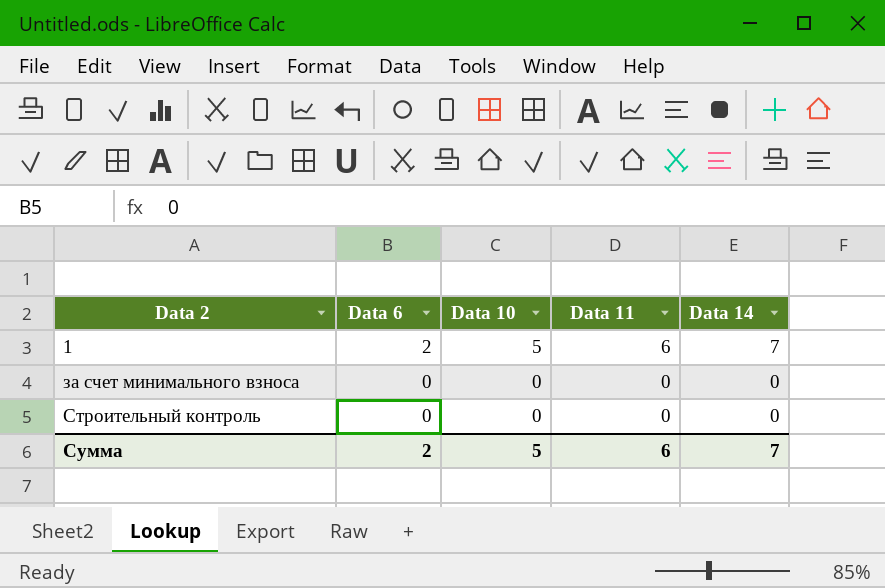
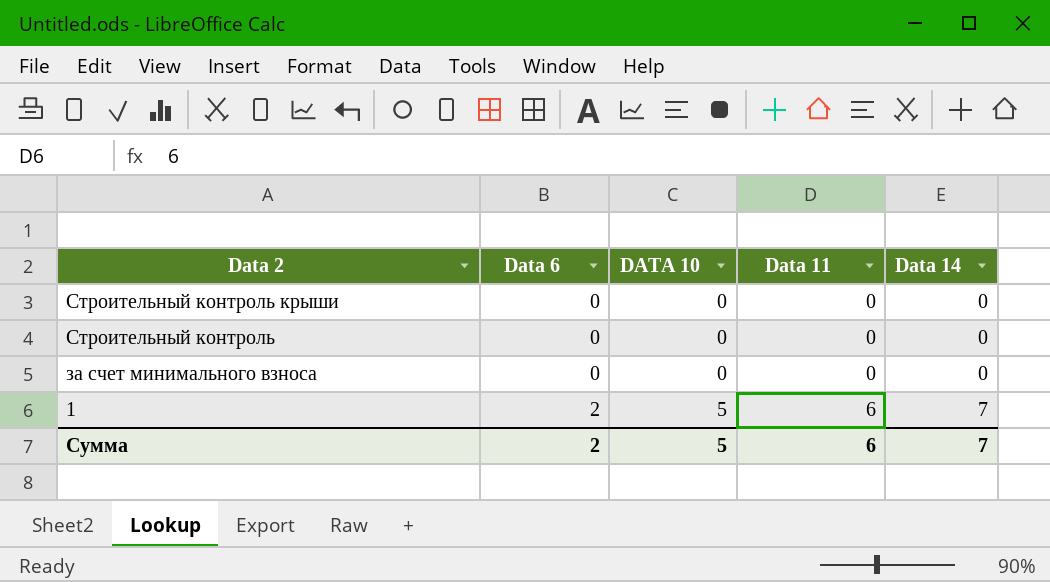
row order: Data 2 ascending -> Data 2 descending
column name: Data 10 -> DATA 10
row Строительный контроль крыши: none -> 0 | 0 | 0 | 0

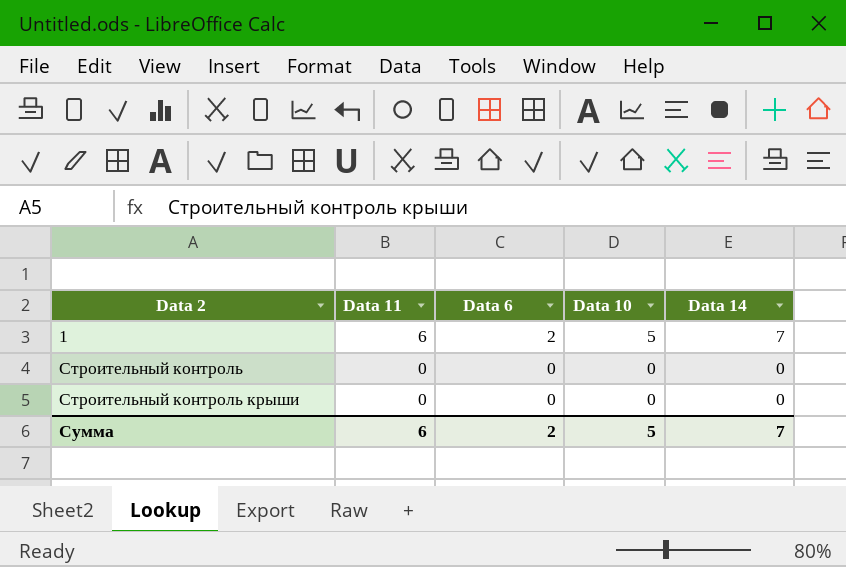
row order: Data 2 descending -> Data 2 ascending
column Data 11 | position: 4 -> 2
column name: DATA 10 -> Data 10
row за счет минимального взноса: 0 | 0 | 0 | 0 -> none

